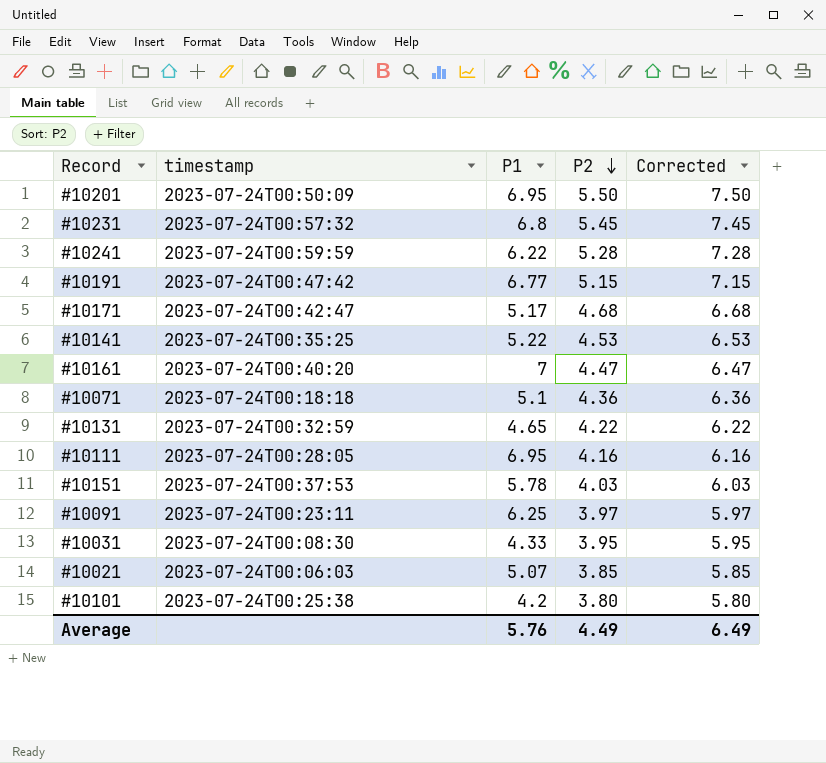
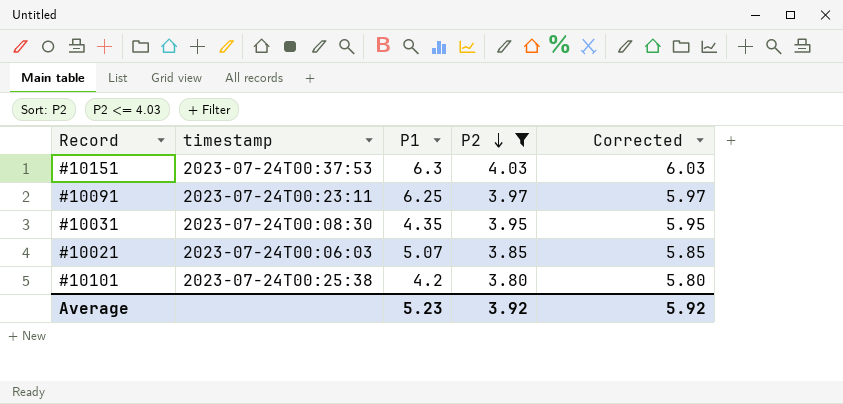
filter: none -> P2 <= 4.03
#10151 | P1: 5.78 -> 6.3
#10031 | P1: 4.33 -> 4.35
Average | P1: 5.76 -> 5.23
Average | P2: 4.49 -> 3.92
Average | Corrected: 6.49 -> 5.92

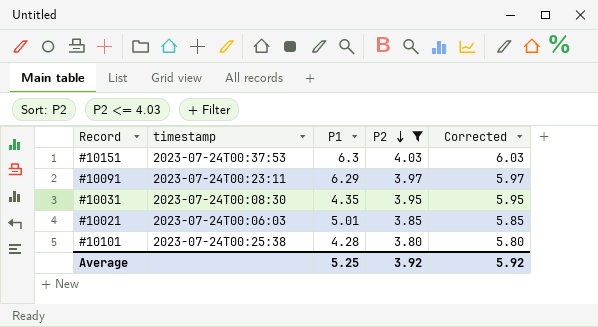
#10091 | P1: 6.25 -> 6.29
#10021 | P1: 5.07 -> 5.01
#10101 | P1: 4.2 -> 4.28
Average | P1: 5.23 -> 5.25

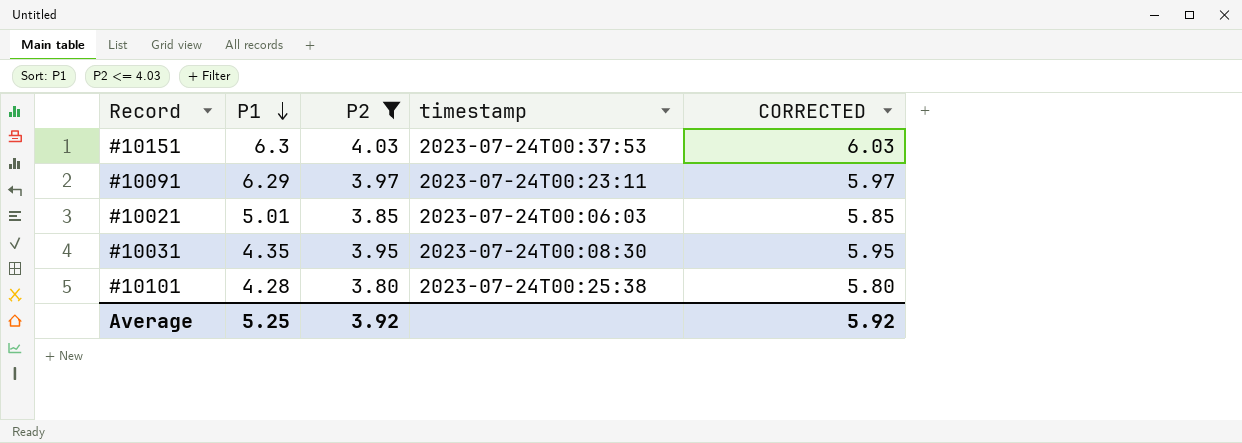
row order: P2 descending -> P1 descending
column timestamp | position: 2 -> 4
column name: Corrected -> CORRECTED

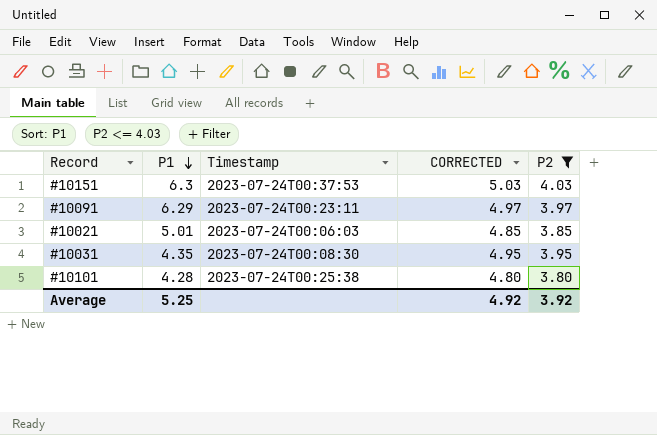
column name: timestamp -> Timestamp
column CORRECTED | formula: [P2] + 2 -> [P2] + 1
column P2 | position: 3 -> 5
Average | CORRECTED: 5.92 -> 4.92

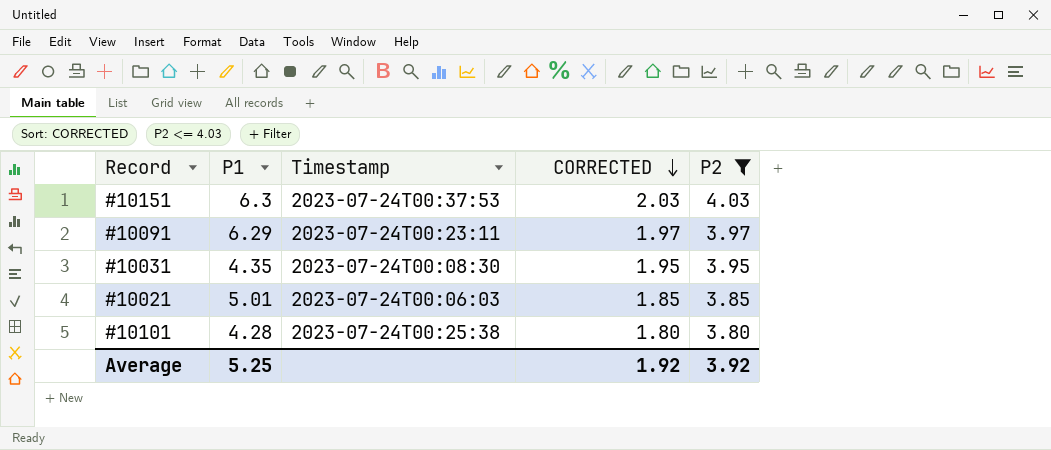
row order: P1 descending -> CORRECTED descending
column CORRECTED | formula: [P2] + 1 -> [P2] - 2
Average | CORRECTED: 4.92 -> 1.92

